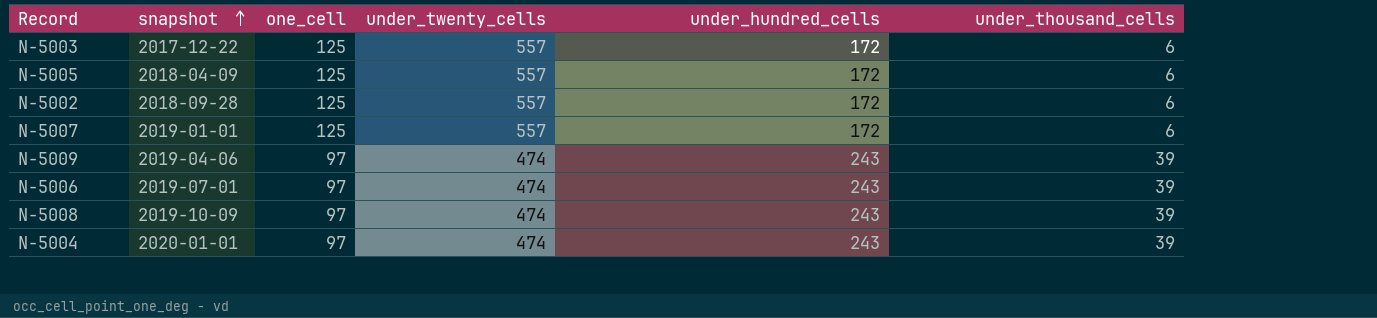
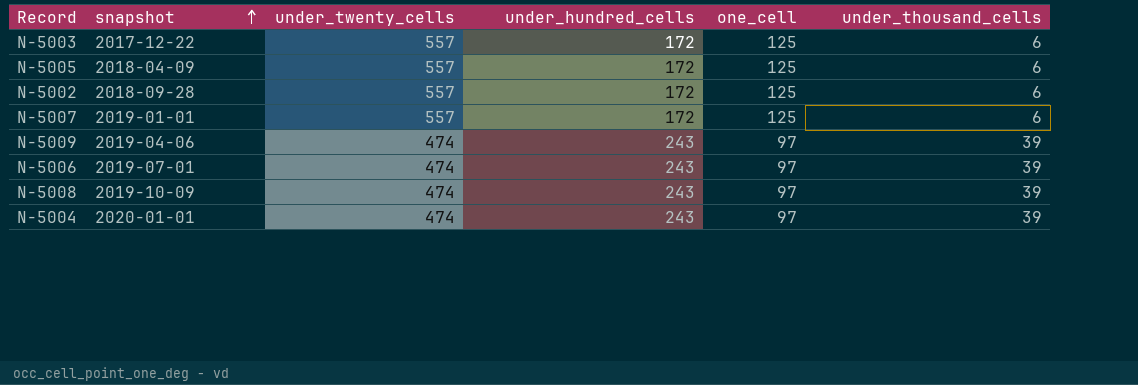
column one_cell | position: 3 -> 5

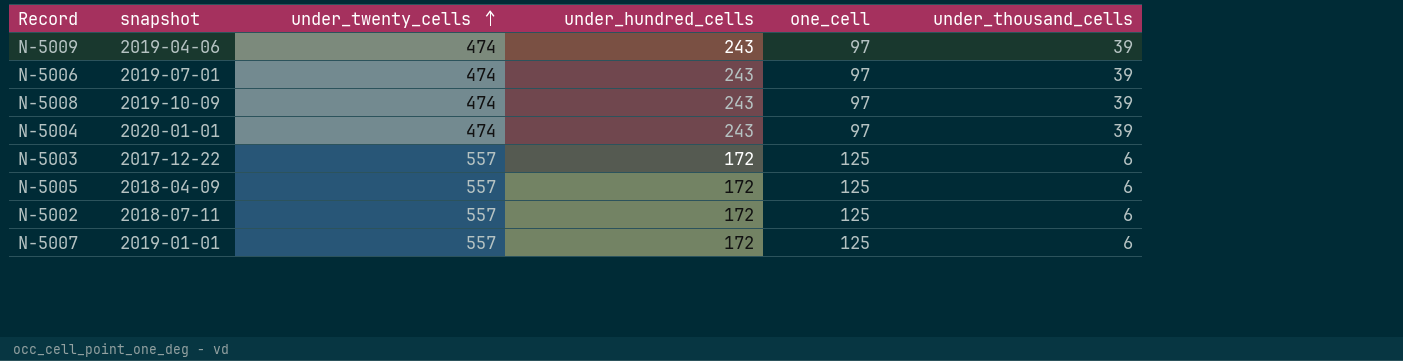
row order: snapshot ascending -> under_twenty_cells ascending
N-5002 | snapshot: 2018-09-28 -> 2018-07-11

